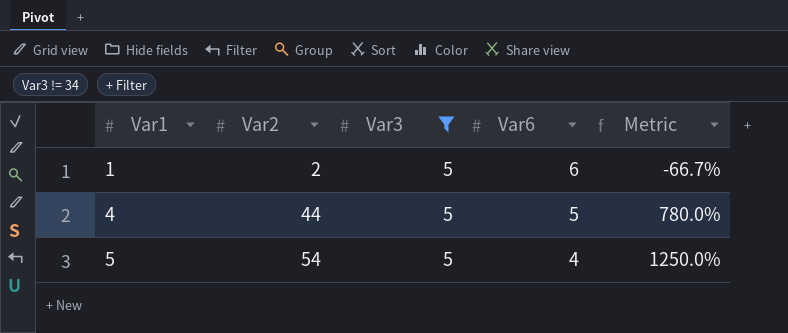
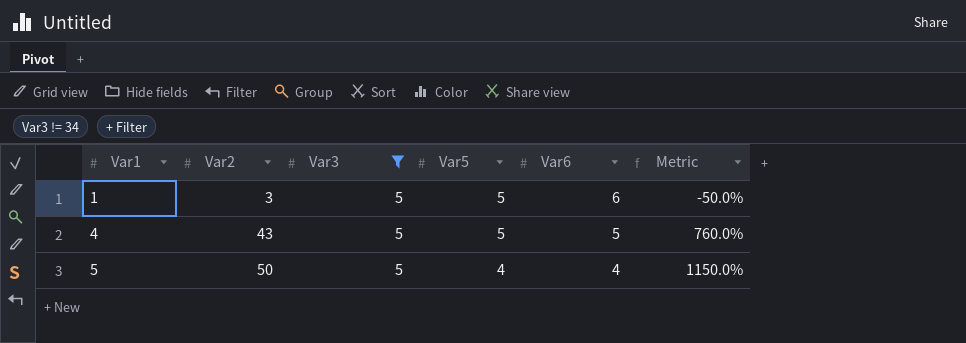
column Var5 | position: none -> 4
1 | Var2: 2 -> 3
1 | Metric: -66.7% -> -50.0%
4 | Var2: 44 -> 43
4 | Metric: 780.0% -> 760.0%
5 | Var2: 54 -> 50
5 | Metric: 1250.0% -> 1150.0%

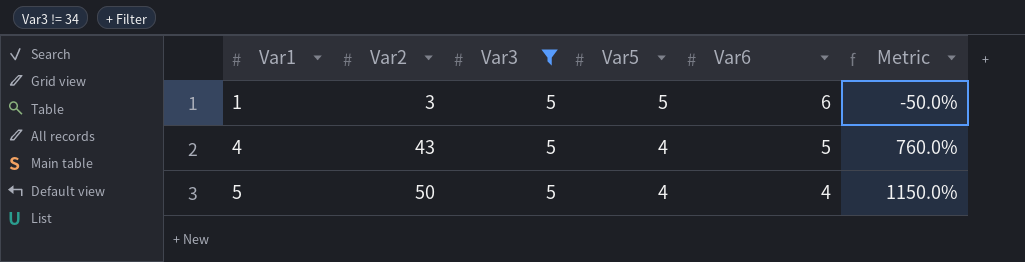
4 | Var5: 5 -> 4

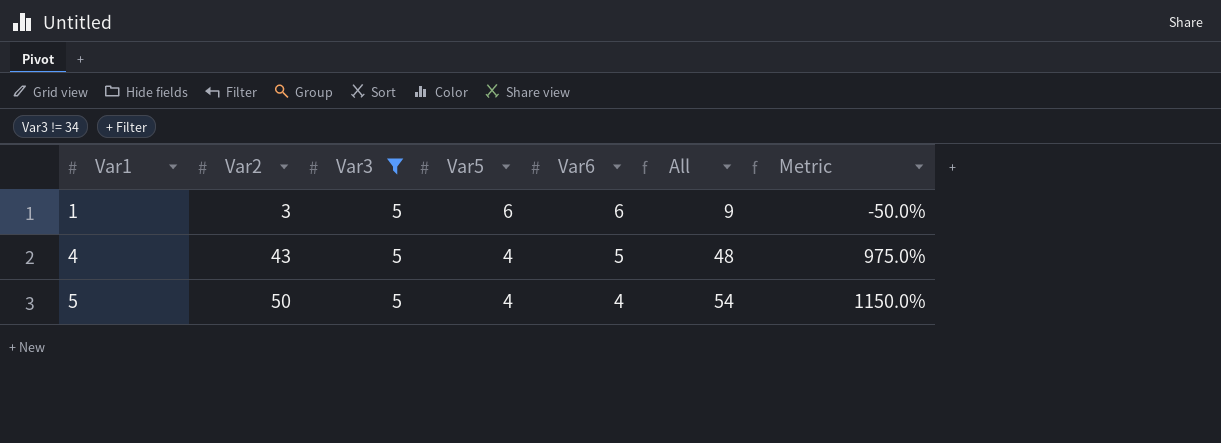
column All | formula: none -> [Var2] + [Var6]
column Metric | formula: ([Var2] - [Var6]) / [Var6] -> ([Var2] - [Var5]) / [Var5]
1 | Var5: 5 -> 6

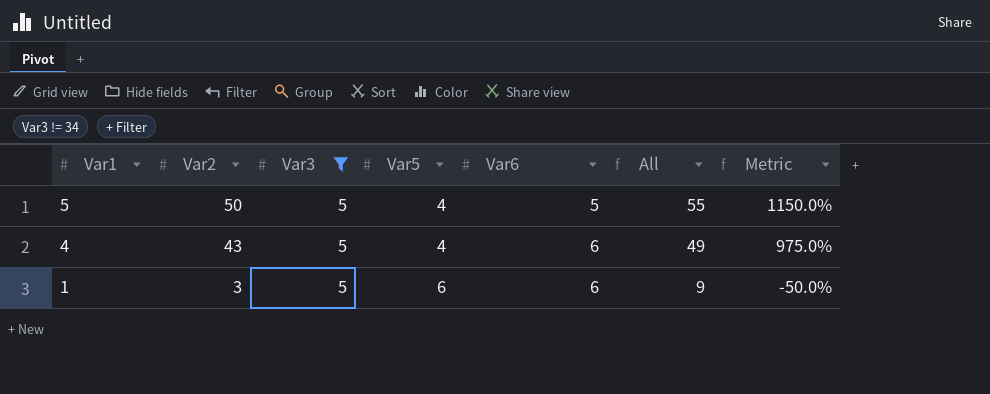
row order: Var1 ascending -> Var1 descending
5 | Var6: 4 -> 5
5 | All: 54 -> 55
4 | Var6: 5 -> 6
4 | All: 48 -> 49

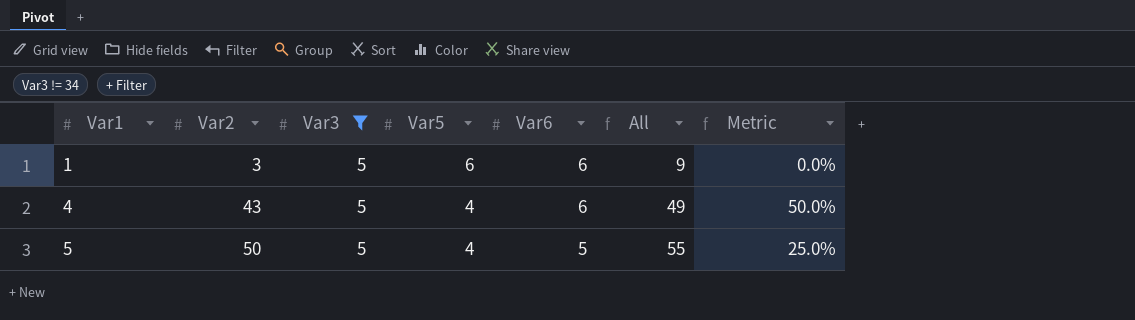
row order: Var1 descending -> Var1 ascending
column Metric | formula: ([Var2] - [Var5]) / [Var5] -> ([Var6] - [Var5]) / [Var5]

